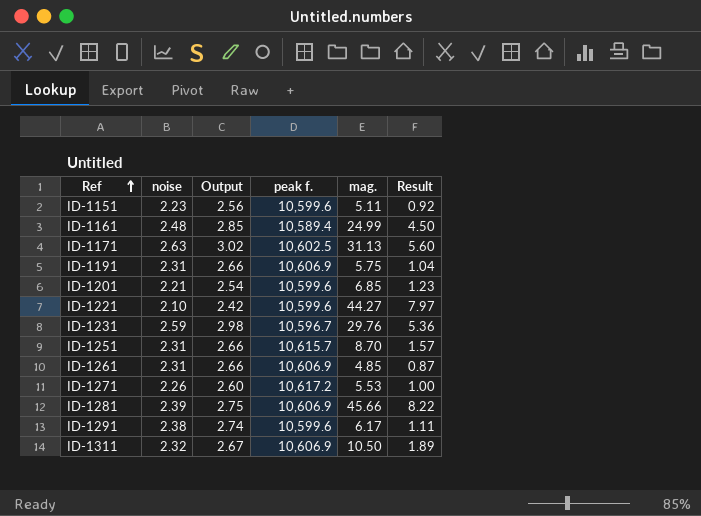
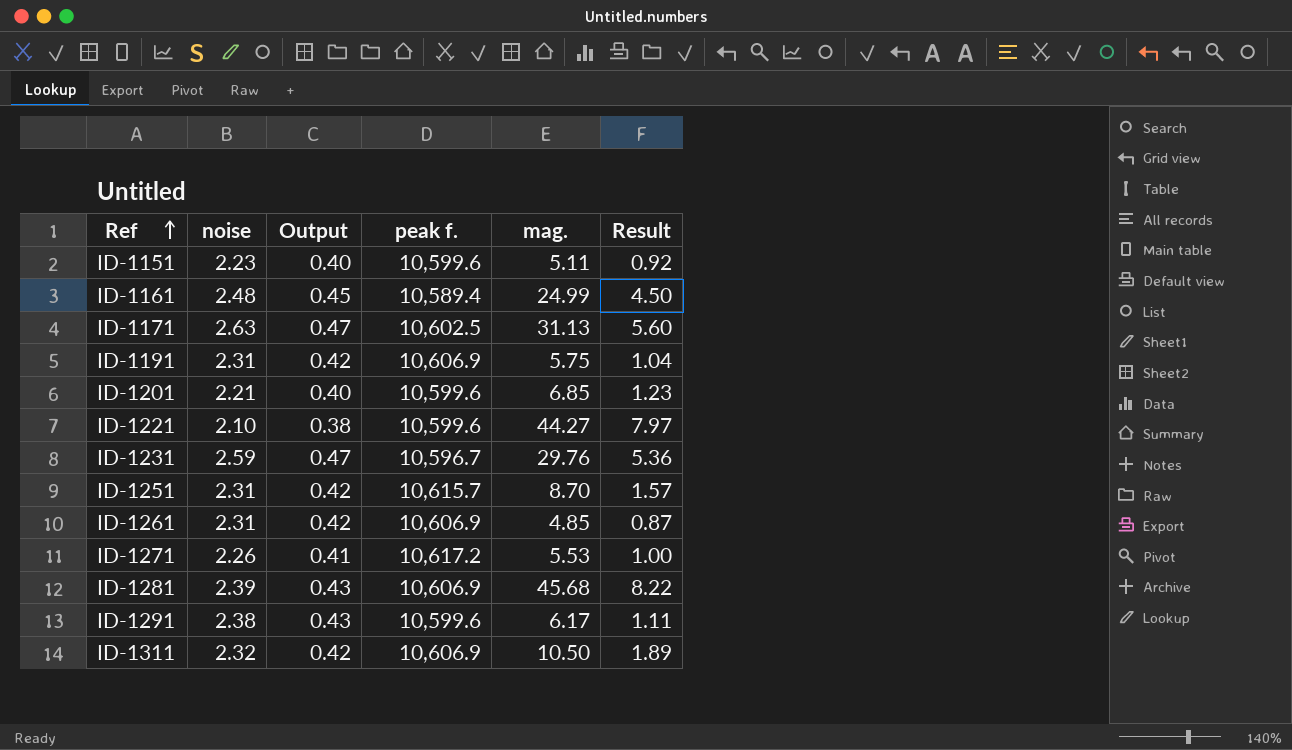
column Output | formula: [noise] * 1.15 -> [noise] * 0.18
ID-1281 | mag.: 45.66 -> 45.68

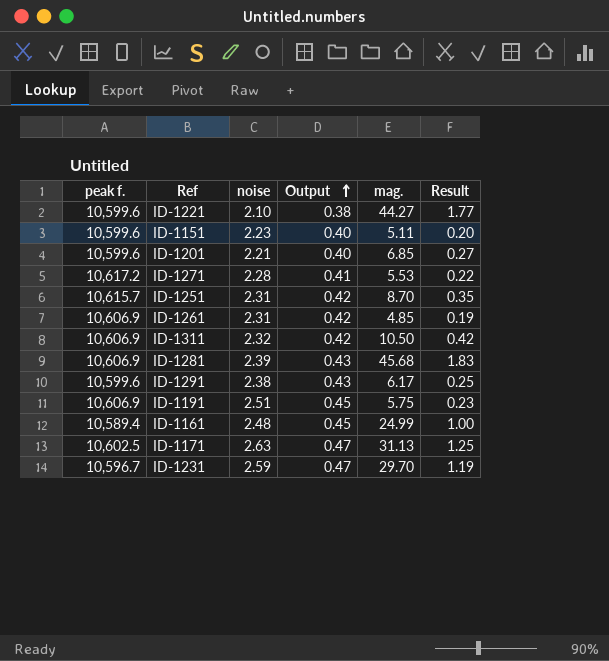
row order: Ref ascending -> Output ascending
column peak f. | position: 4 -> 1
column Result | formula: [mag.] * 0.18 -> [mag.] * 0.04
ID-1271 | noise: 2.26 -> 2.28
ID-1191 | noise: 2.31 -> 2.51
ID-1191 | Output: 0.42 -> 0.45
ID-1231 | mag.: 29.76 -> 29.70

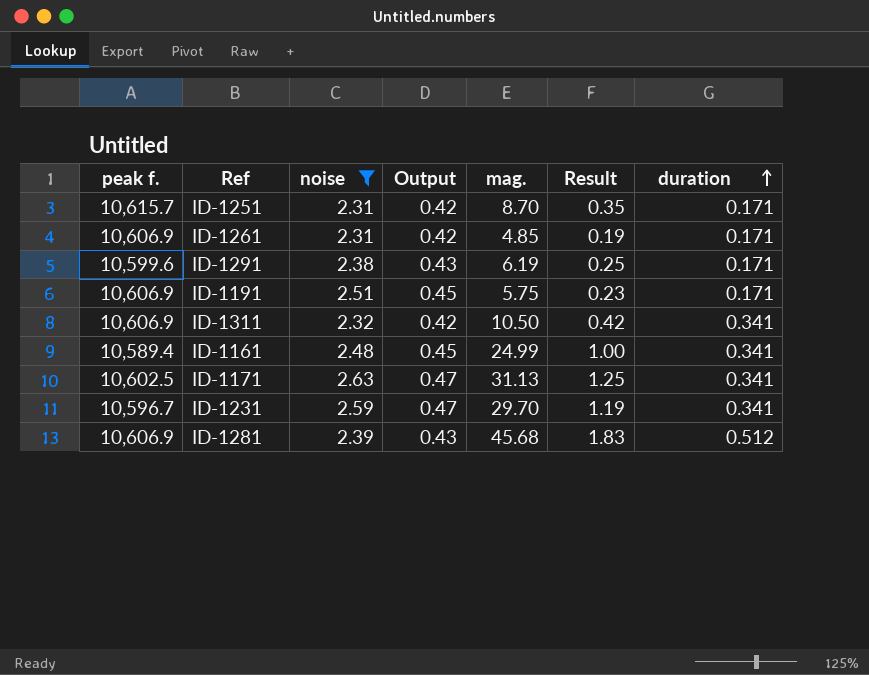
filter: none -> noise >= 2.31
row order: Output ascending -> duration ascending
column duration | position: none -> 7
ID-1291 | mag.: 6.17 -> 6.19

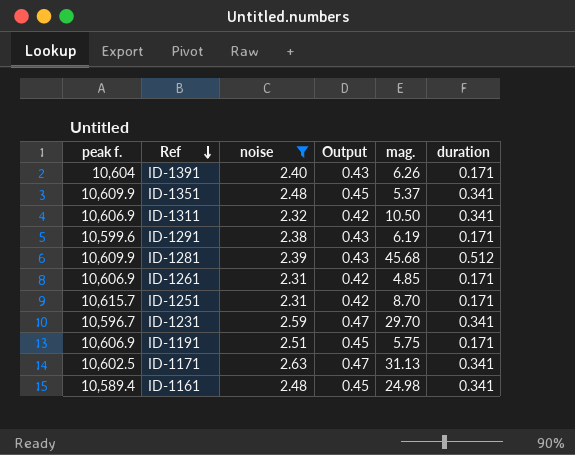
row order: duration ascending -> Ref descending
column Result | formula: [mag.] * 0.04 -> none
row ID-1391: none -> 10,604 | 2.40 | 0.43 | 6.26 | 0.171
row ID-1351: none -> 10,609.9 | 2.48 | 0.45 | 5.37 | 0.341
ID-1281 | peak f.: 10,606.9 -> 10,609.9
ID-1161 | mag.: 24.99 -> 24.98

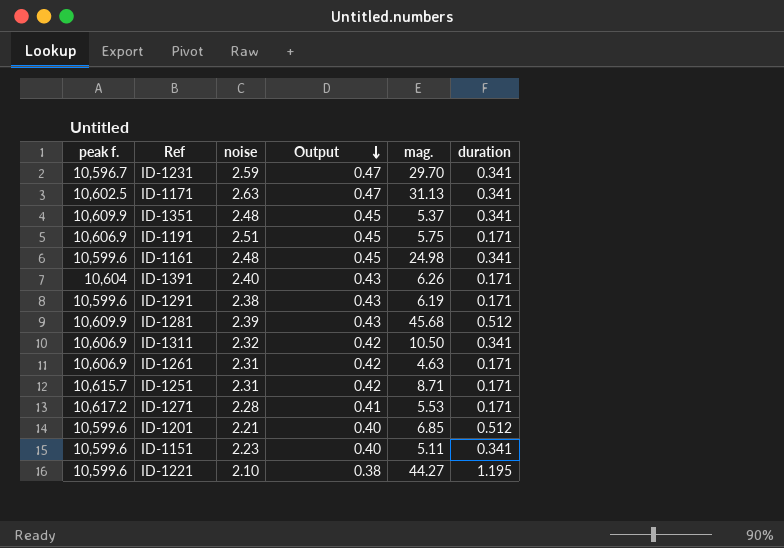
filter: noise >= 2.31 -> none
row order: Ref descending -> Output descending
ID-1161 | peak f.: 10,589.4 -> 10,599.6
ID-1261 | mag.: 4.85 -> 4.63
ID-1251 | mag.: 8.70 -> 8.71

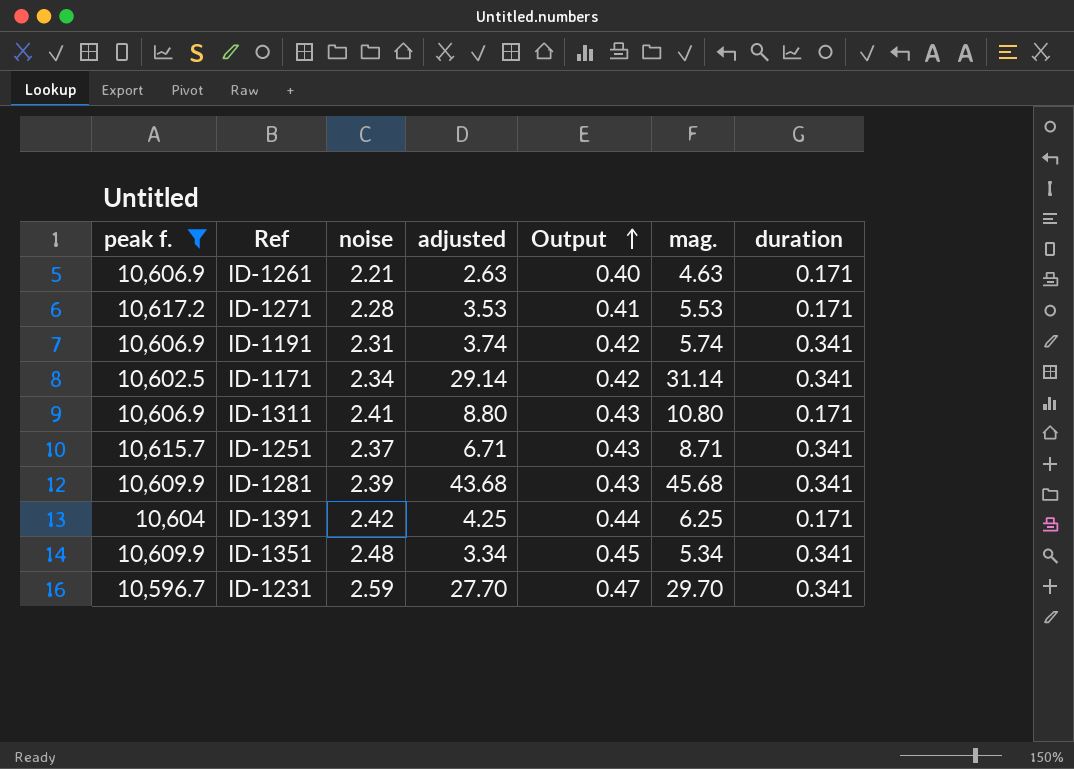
filter: none -> peak f. != 10,599.6
row order: Output descending -> Output ascending
column adjusted | formula: none -> [mag.] - 2
ID-1261 | noise: 2.31 -> 2.21
ID-1261 | Output: 0.42 -> 0.40
ID-1191 | noise: 2.51 -> 2.31
ID-1191 | Output: 0.45 -> 0.42
ID-1191 | mag.: 5.75 -> 5.74
ID-1191 | duration: 0.171 -> 0.341
ID-1171 | noise: 2.63 -> 2.34
ID-1171 | Output: 0.47 -> 0.42
ID-1171 | mag.: 31.13 -> 31.14
ID-1311 | noise: 2.32 -> 2.41
ID-1311 | Output: 0.42 -> 0.43
ID-1311 | mag.: 10.50 -> 10.80
ID-1311 | duration: 0.341 -> 0.171
ID-1251 | noise: 2.31 -> 2.37
ID-1251 | Output: 0.42 -> 0.43
ID-1251 | duration: 0.171 -> 0.341
ID-1281 | duration: 0.512 -> 0.341
ID-1391 | noise: 2.40 -> 2.42
ID-1391 | Output: 0.43 -> 0.44
ID-1391 | mag.: 6.26 -> 6.25
ID-1351 | mag.: 5.37 -> 5.34

